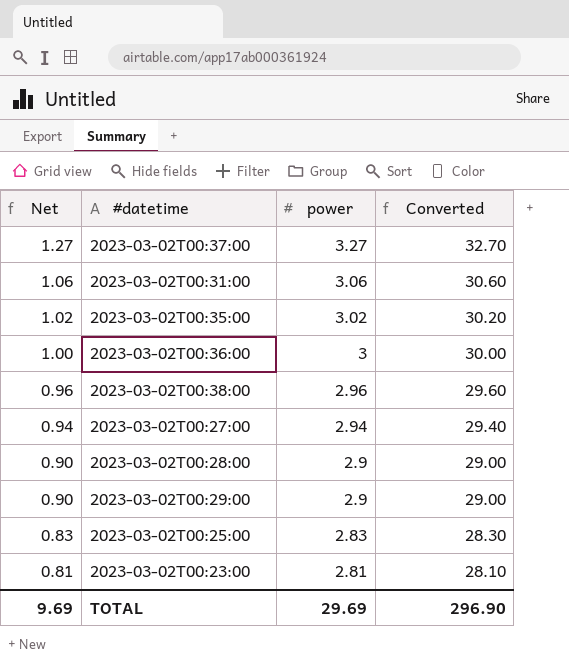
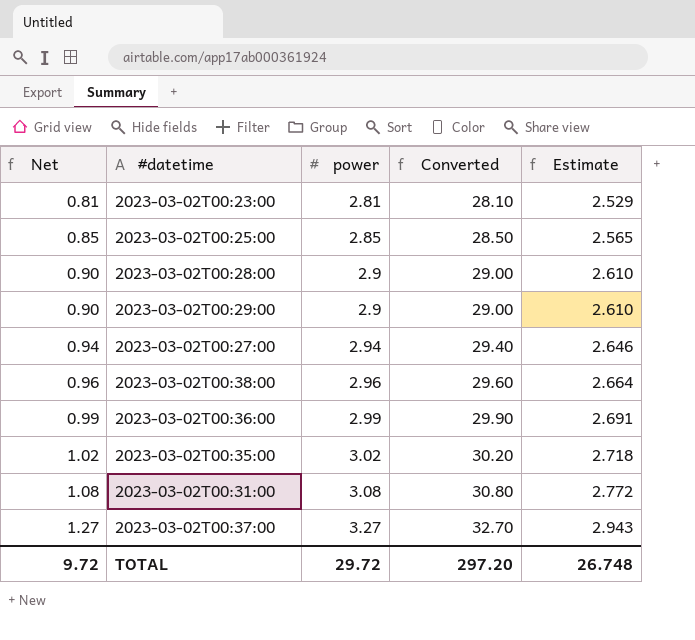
row order: Net descending -> Net ascending
column Estimate | formula: none -> [power] * 0.9
2023-03-02T00:25:00 | Net: 0.83 -> 0.85
2023-03-02T00:25:00 | power: 2.83 -> 2.85
2023-03-02T00:25:00 | Converted: 28.30 -> 28.50
2023-03-02T00:36:00 | Net: 1.00 -> 0.99
2023-03-02T00:36:00 | power: 3 -> 2.99
2023-03-02T00:36:00 | Converted: 30.00 -> 29.90
2023-03-02T00:31:00 | Net: 1.06 -> 1.08
2023-03-02T00:31:00 | power: 3.06 -> 3.08
2023-03-02T00:31:00 | Converted: 30.60 -> 30.80
TOTAL | Net: 9.69 -> 9.72
TOTAL | power: 29.69 -> 29.72
TOTAL | Converted: 296.90 -> 297.20

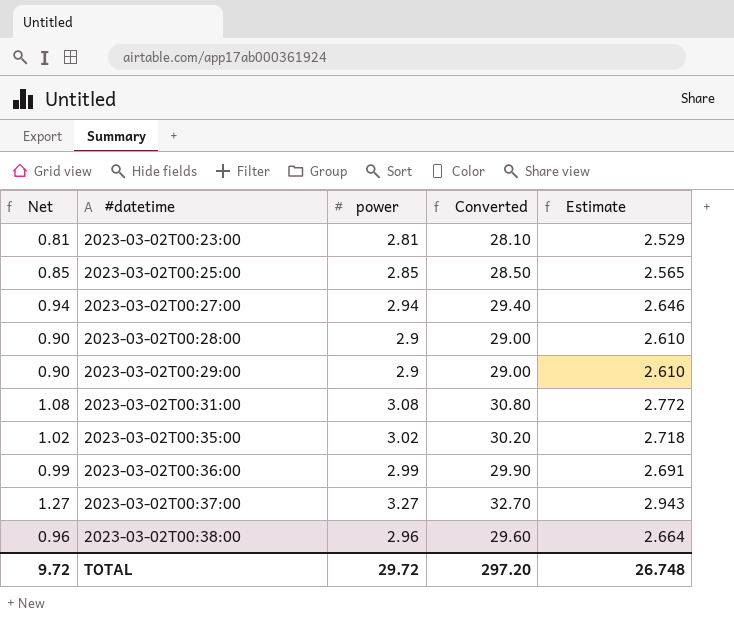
row order: Net ascending -> #datetime ascending

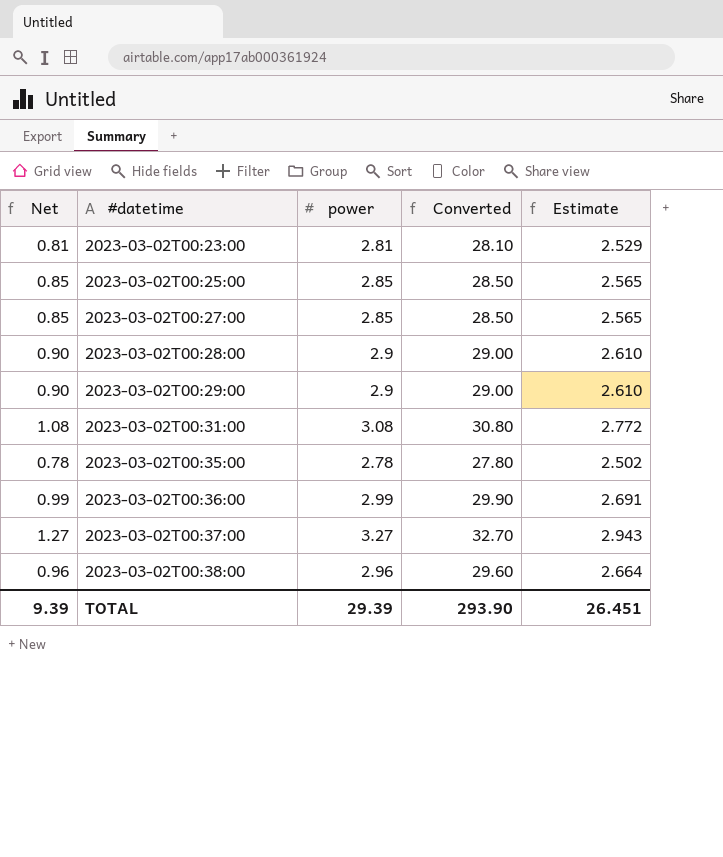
2023-03-02T00:27:00 | Net: 0.94 -> 0.85
2023-03-02T00:27:00 | power: 2.94 -> 2.85
2023-03-02T00:27:00 | Converted: 29.40 -> 28.50
2023-03-02T00:27:00 | Estimate: 2.646 -> 2.565
2023-03-02T00:35:00 | Net: 1.02 -> 0.78
2023-03-02T00:35:00 | power: 3.02 -> 2.78
2023-03-02T00:35:00 | Converted: 30.20 -> 27.80
2023-03-02T00:35:00 | Estimate: 2.718 -> 2.502
TOTAL | Net: 9.72 -> 9.39
TOTAL | power: 29.72 -> 29.39
TOTAL | Converted: 297.20 -> 293.90
TOTAL | Estimate: 26.748 -> 26.451

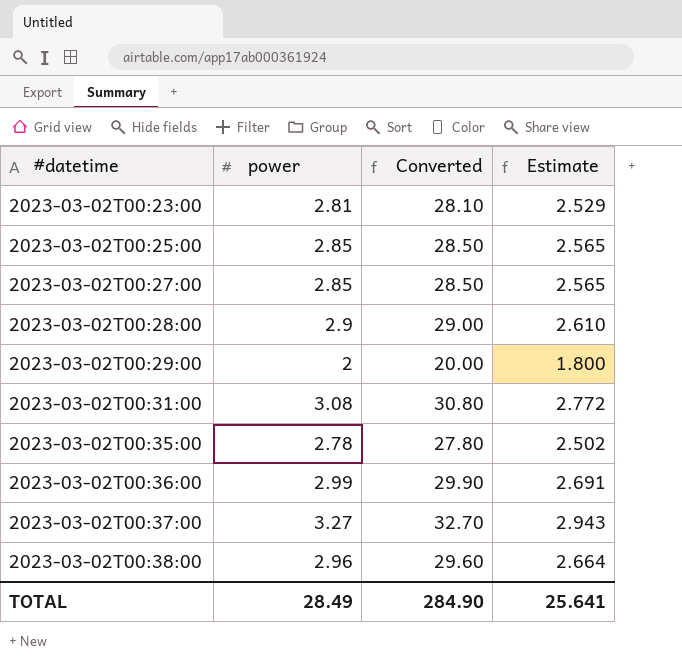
column Net | formula: [power] - 2 -> none
2023-03-02T00:29:00 | power: 2.9 -> 2
2023-03-02T00:29:00 | Converted: 29.00 -> 20.00
2023-03-02T00:29:00 | Estimate: 2.610 -> 1.800
TOTAL | power: 29.39 -> 28.49
TOTAL | Converted: 293.90 -> 284.90
TOTAL | Estimate: 26.451 -> 25.641

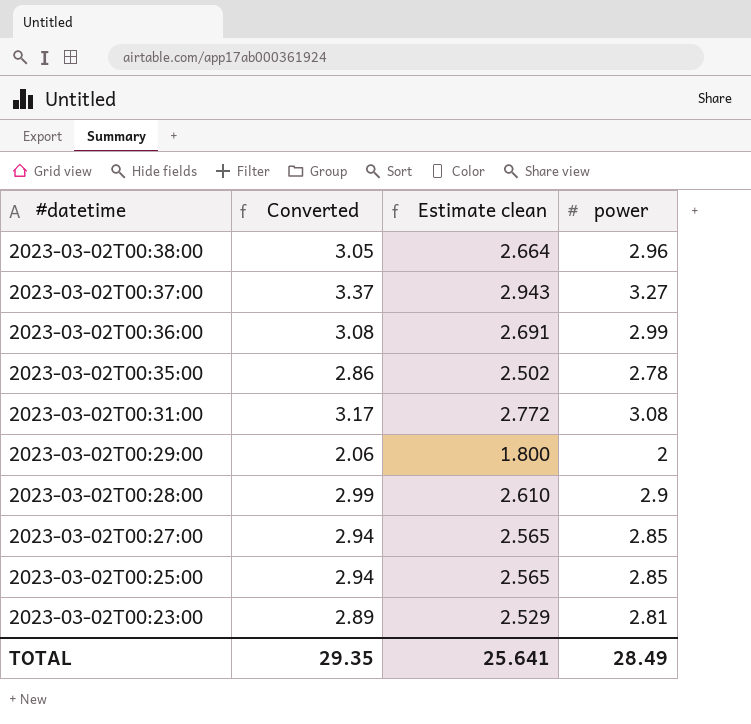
row order: #datetime ascending -> #datetime descending
column Converted | formula: [power] * 10 -> [power] * 1.03
column name: Estimate -> Estimate clean
column power | position: 2 -> 4
TOTAL | Converted: 284.90 -> 29.35

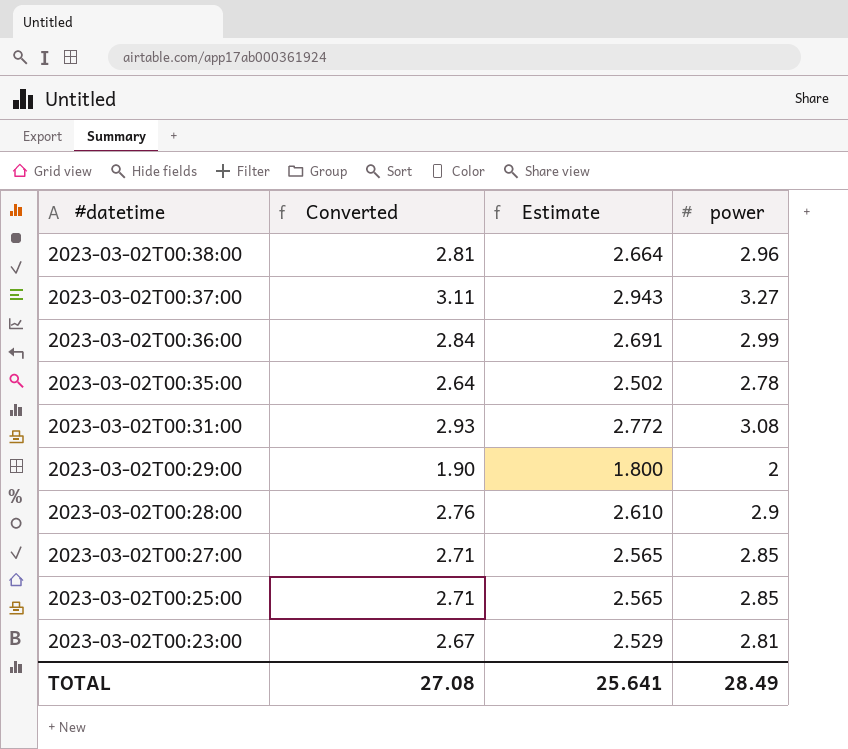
column Converted | formula: [power] * 1.03 -> [power] * 0.95
column name: Estimate clean -> Estimate
TOTAL | Converted: 29.35 -> 27.08

